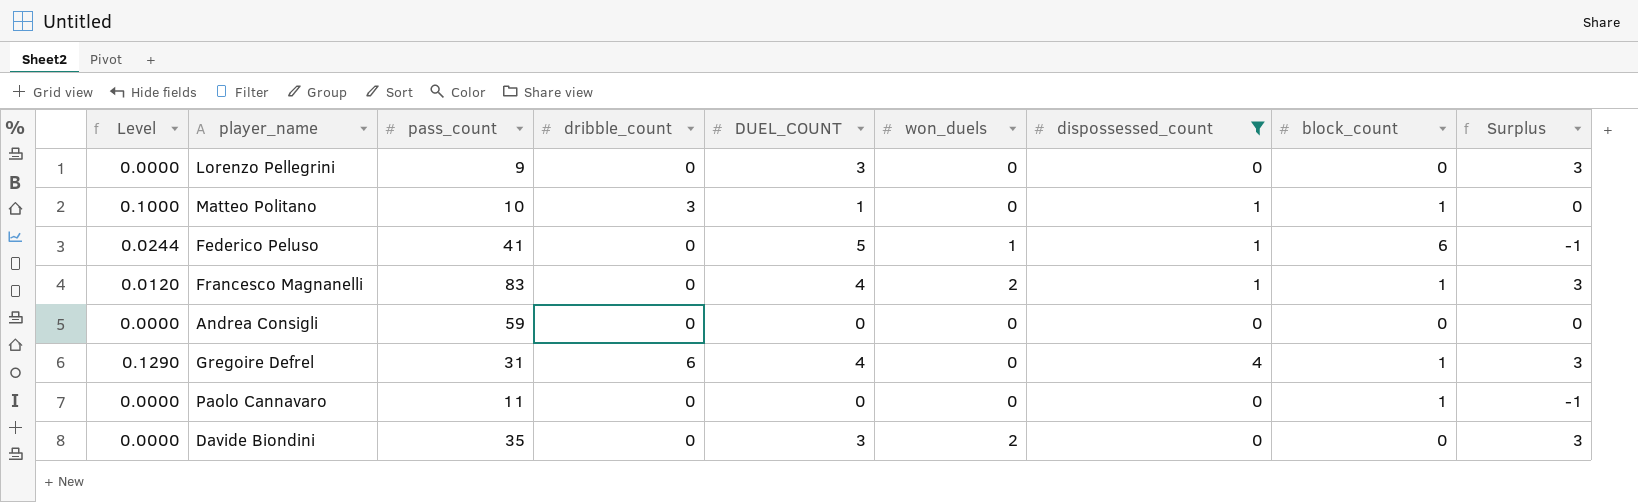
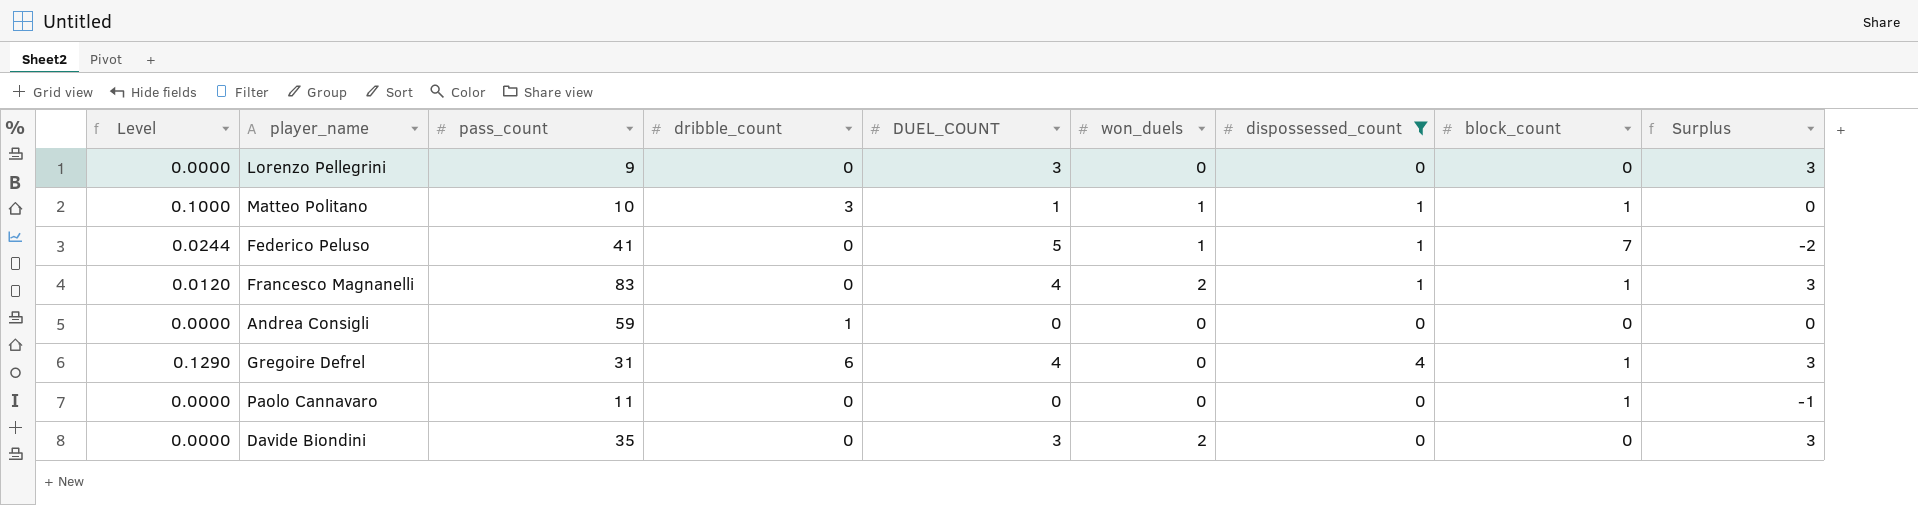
Matteo Politano | won_duels: 0 -> 1
Federico Peluso | block_count: 6 -> 7
Federico Peluso | Surplus: -1 -> -2
Andrea Consigli | dribble_count: 0 -> 1

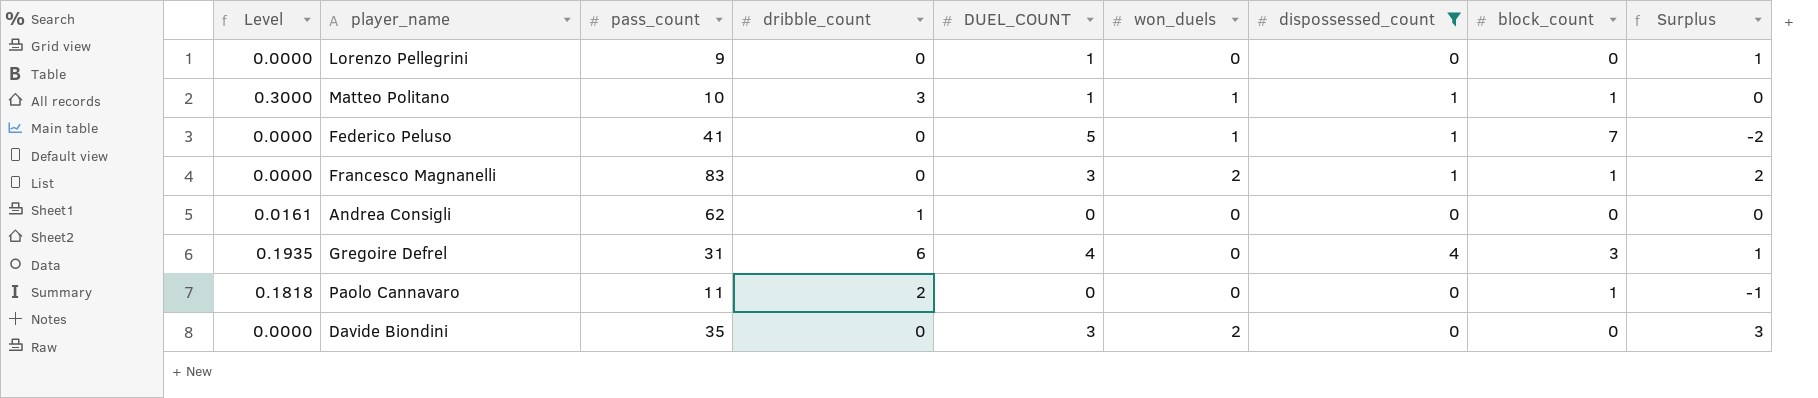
column Level | formula: [dispossessed_count] / [pass_count] -> [dribble_count] / [pass_count]
Lorenzo Pellegrini | DUEL_COUNT: 3 -> 1
Lorenzo Pellegrini | Surplus: 3 -> 1
Francesco Magnanelli | DUEL_COUNT: 4 -> 3
Francesco Magnanelli | Surplus: 3 -> 2
Andrea Consigli | pass_count: 59 -> 62
Gregoire Defrel | block_count: 1 -> 3
Gregoire Defrel | Surplus: 3 -> 1
Paolo Cannavaro | dribble_count: 0 -> 2

